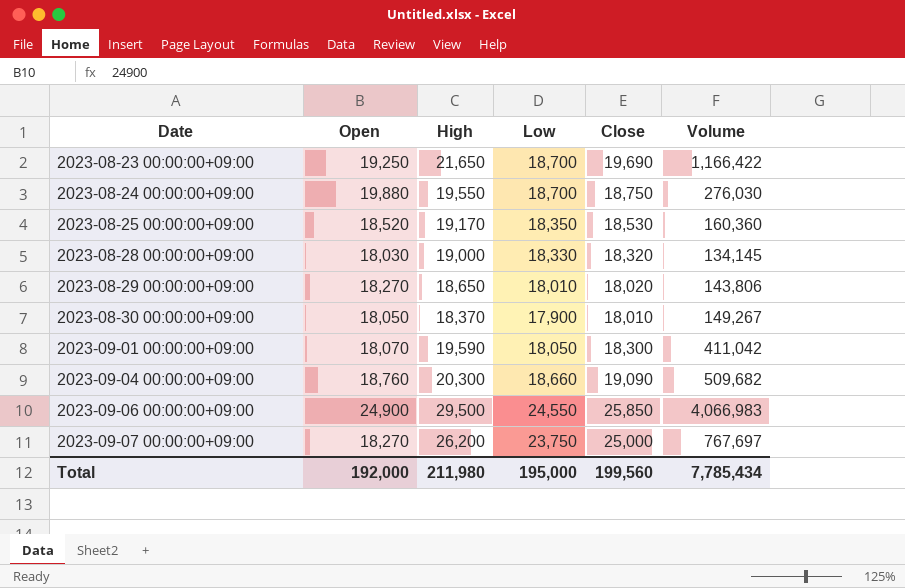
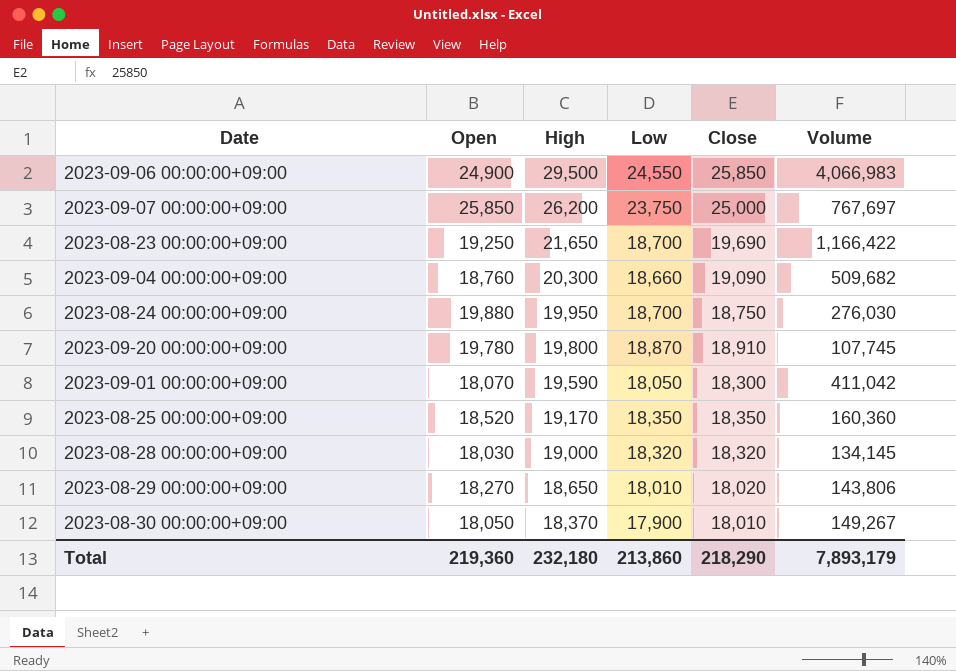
row order: Date ascending -> High descending
2023-09-07 00:00:00+09:00 | Open: 18,270 -> 25,850
2023-08-24 00:00:00+09:00 | High: 19,550 -> 19,950
row 2023-09-20 00:00:00+09:00: none -> 19,780 | 19,800 | 18,870 | 18,910 | 107,745
2023-08-25 00:00:00+09:00 | Close: 18,530 -> 18,350
2023-08-28 00:00:00+09:00 | Low: 18,330 -> 18,320
Total | Open: 192,000 -> 219,360
Total | High: 211,980 -> 232,180
Total | Low: 195,000 -> 213,860
Total | Close: 199,560 -> 218,290
Total | Volume: 7,785,434 -> 7,893,179

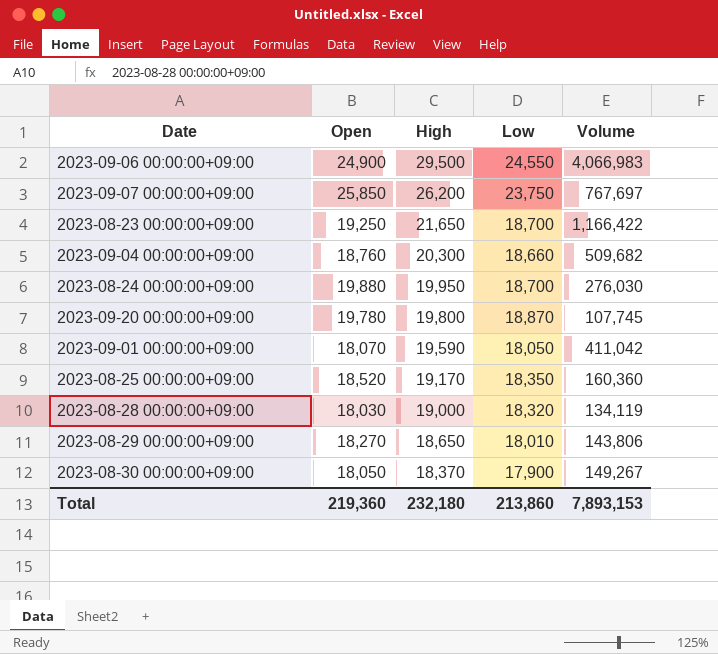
column Close | position: 5 -> none
2023-08-28 00:00:00+09:00 | Volume: 134,145 -> 134,119
Total | Volume: 7,893,179 -> 7,893,153

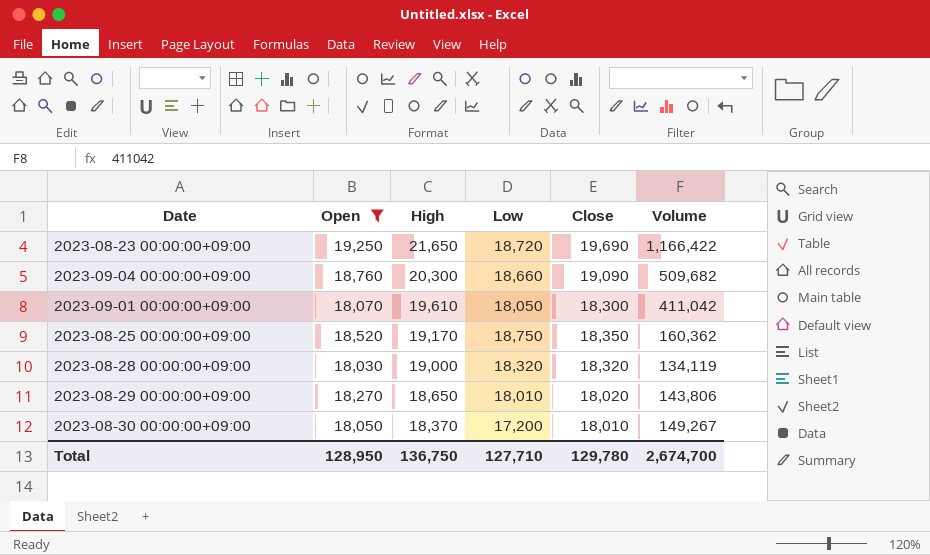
filter: none -> Open <= 19,250
column Close | position: none -> 5
2023-08-23 00:00:00+09:00 | Low: 18,700 -> 18,720
2023-09-01 00:00:00+09:00 | High: 19,590 -> 19,610
2023-08-25 00:00:00+09:00 | Low: 18,350 -> 18,750
2023-08-25 00:00:00+09:00 | Volume: 160,360 -> 160,362
2023-08-30 00:00:00+09:00 | Low: 17,900 -> 17,200
Total | Open: 219,360 -> 128,950
Total | High: 232,180 -> 136,750
Total | Low: 213,860 -> 127,710
Total | Volume: 7,893,153 -> 2,674,700

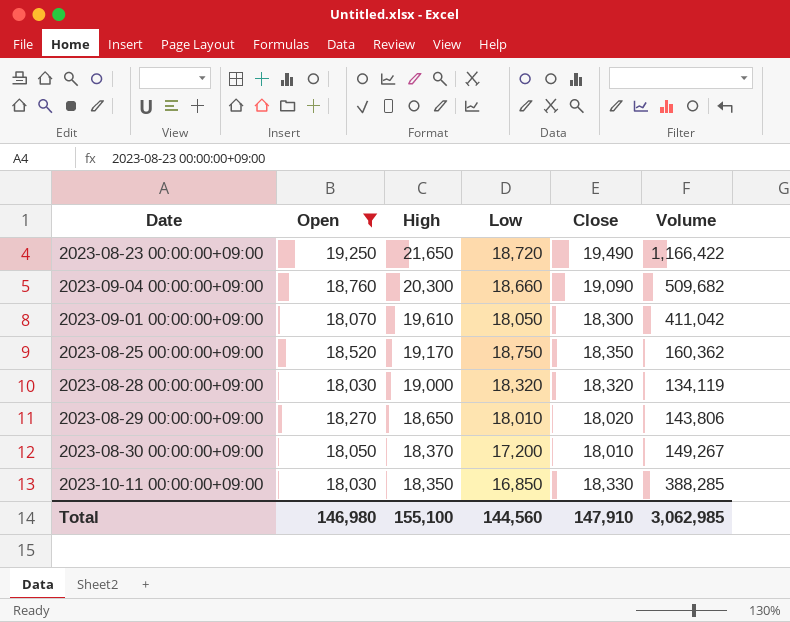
2023-08-23 00:00:00+09:00 | Close: 19,690 -> 19,490
row 2023-10-11 00:00:00+09:00: none -> 18,030 | 18,350 | 16,850 | 18,330 | 388,285
Total | Open: 128,950 -> 146,980
Total | High: 136,750 -> 155,100
Total | Low: 127,710 -> 144,560
Total | Close: 129,780 -> 147,910
Total | Volume: 2,674,700 -> 3,062,985

